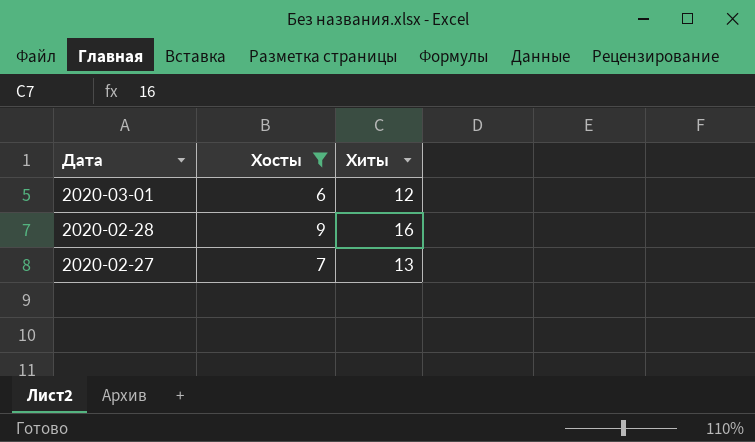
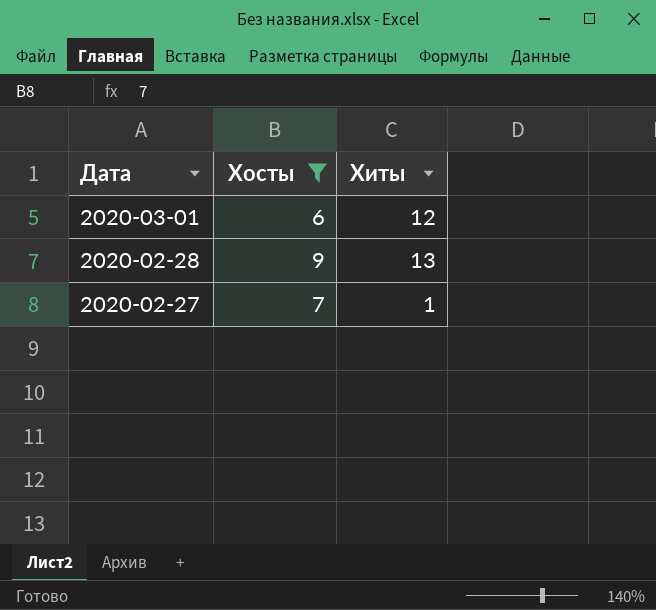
2020-02-28 | Хиты: 16 -> 13
2020-02-27 | Хиты: 13 -> 1

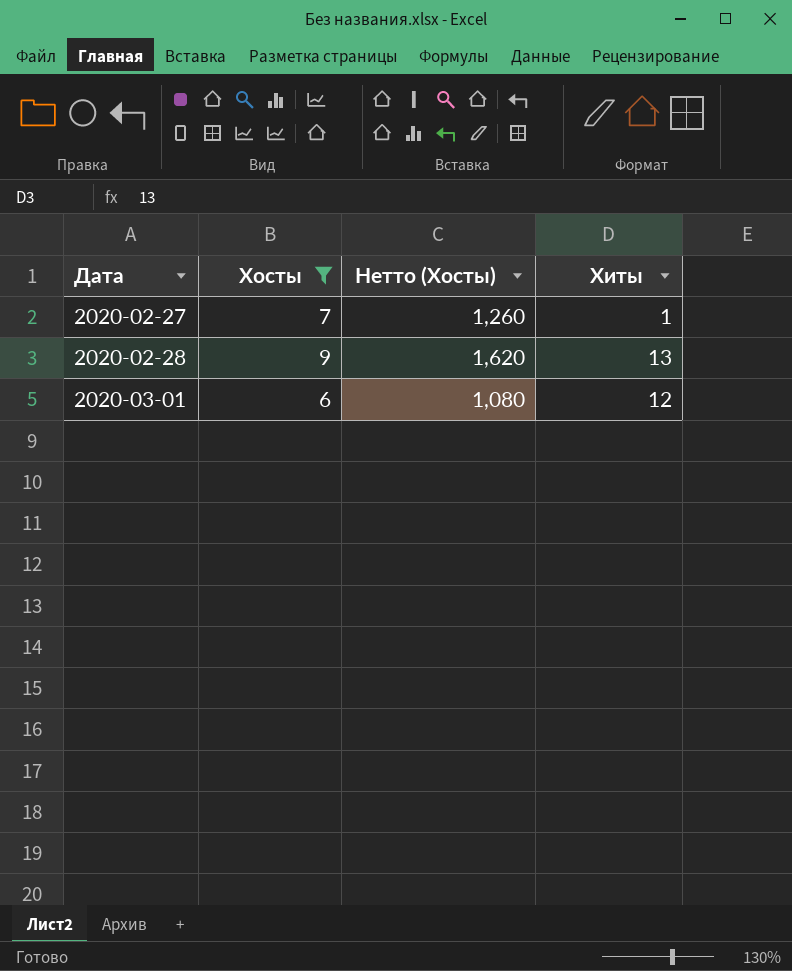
row order: Дата descending -> Дата ascending
column Нетто (Хосты) | formula: none -> [Хосты] * 0,18

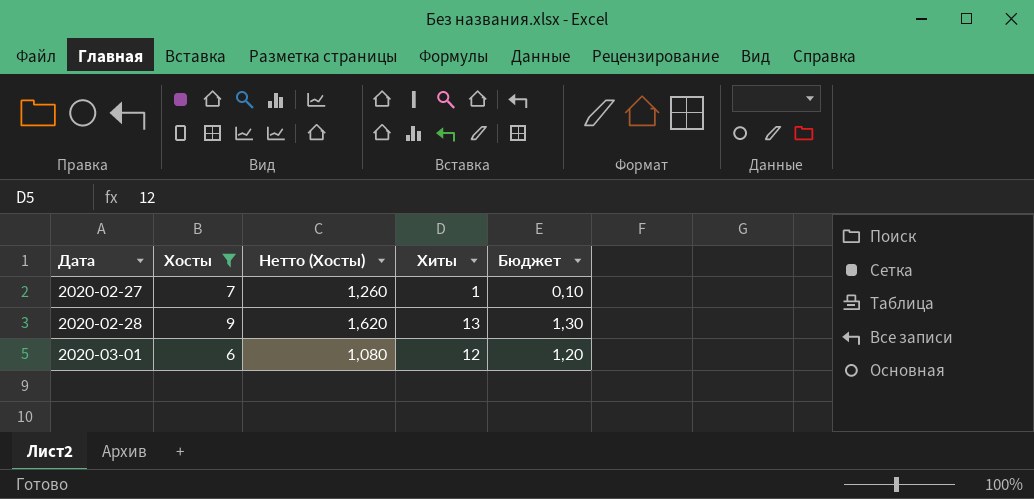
column Бюджет | formula: none -> [Хиты] * 0,1

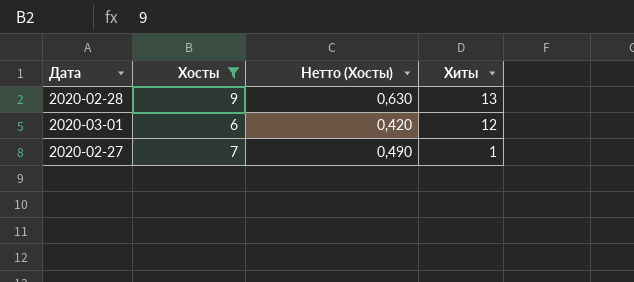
row order: Дата ascending -> Хиты descending
column Бюджет | formula: [Хиты] * 0,1 -> none
column Нетто (Хосты) | formula: [Хосты] * 0,18 -> [Хосты] * 0,07

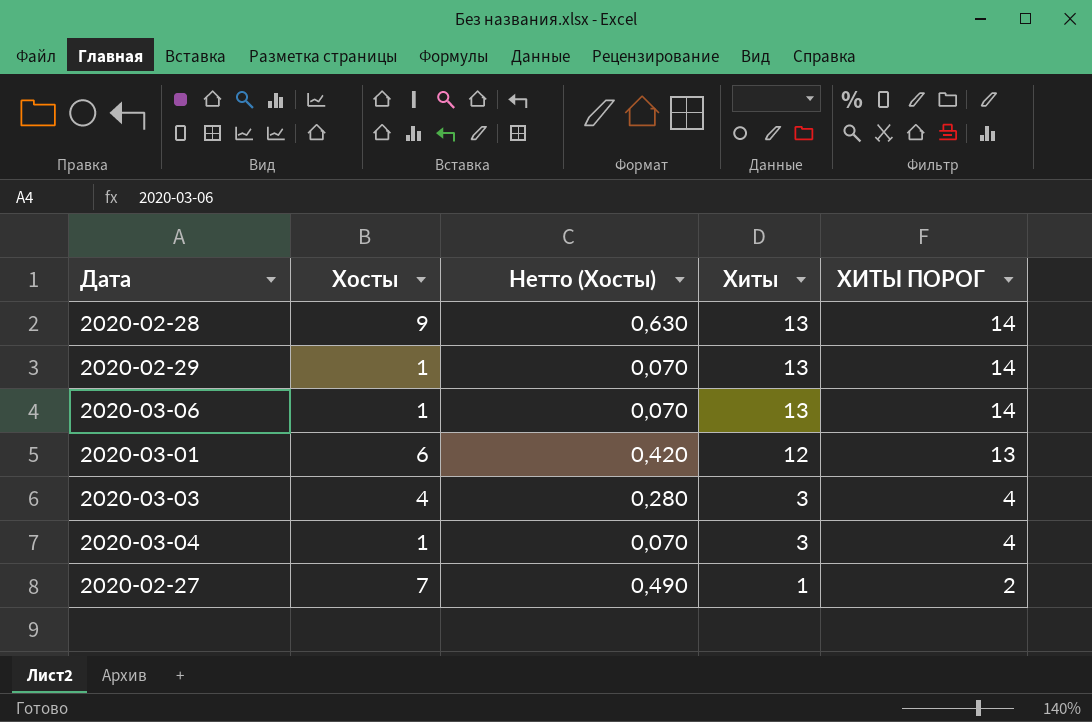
filter: Хосты >= 6 -> none
column ХИТЫ ПОРОГ | formula: none -> [Хиты] + 1

